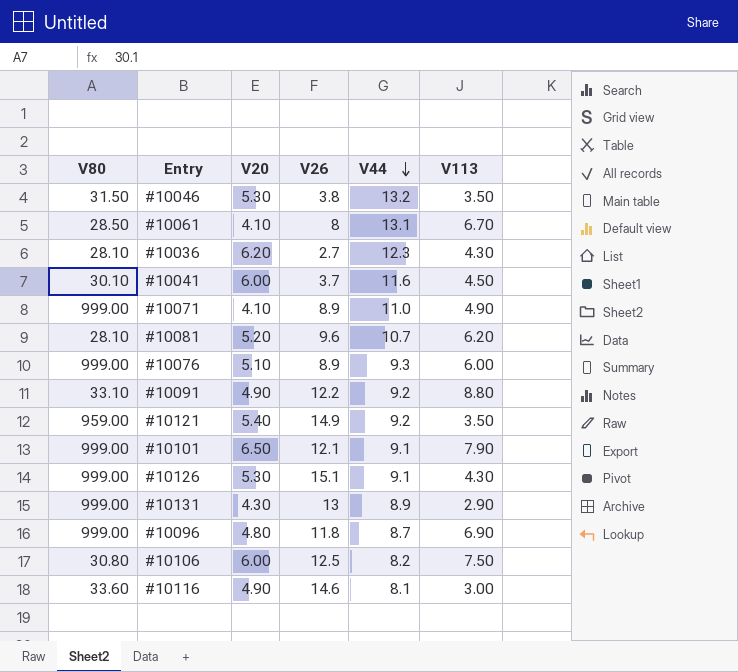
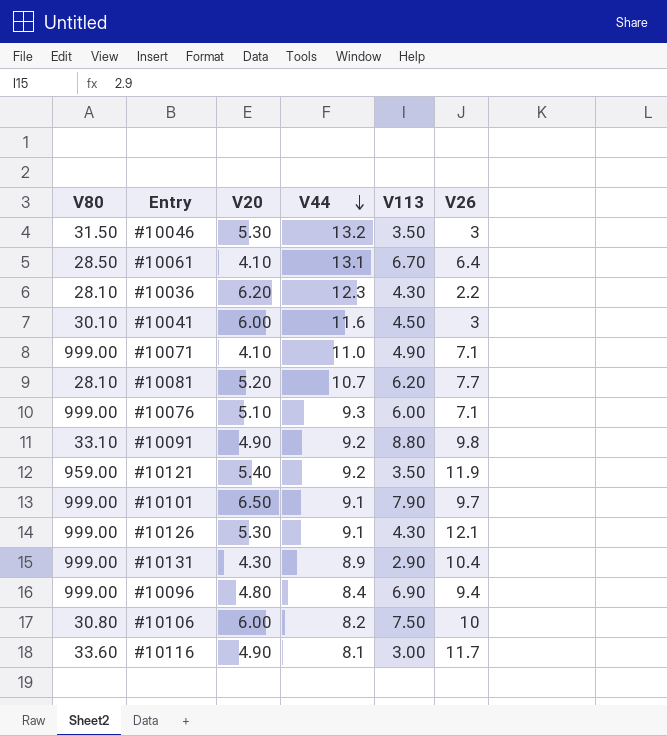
column V26 | position: 4 -> 6
#10046 | V26: 3.8 -> 3
#10061 | V26: 8 -> 6.4
#10036 | V26: 2.7 -> 2.2
#10041 | V26: 3.7 -> 3
#10071 | V26: 8.9 -> 7.1
#10081 | V26: 9.6 -> 7.7
#10076 | V26: 8.9 -> 7.1
#10091 | V26: 12.2 -> 9.8
#10121 | V26: 14.9 -> 11.9
#10101 | V26: 12.1 -> 9.7
#10126 | V26: 15.1 -> 12.1
#10131 | V26: 13 -> 10.4
#10096 | V44: 8.7 -> 8.4
#10096 | V26: 11.8 -> 9.4
#10106 | V26: 12.5 -> 10
#10116 | V26: 14.6 -> 11.7

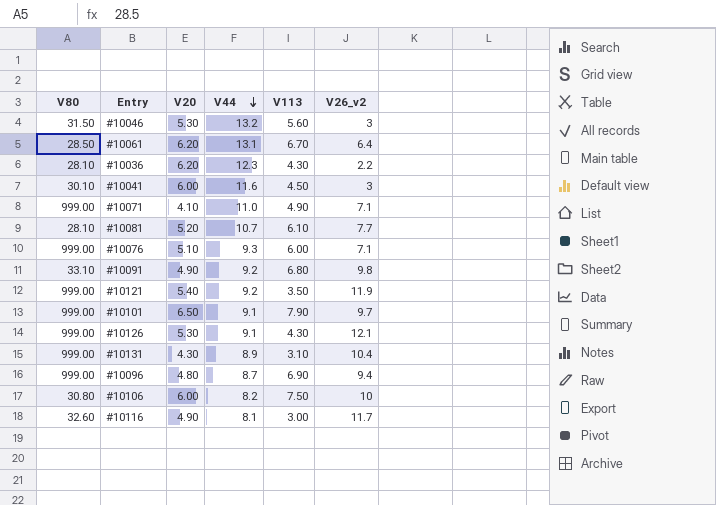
column name: V26 -> V26_v2
#10046 | V113: 3.50 -> 5.60
#10061 | V20: 4.10 -> 6.20
#10081 | V113: 6.20 -> 6.10
#10091 | V113: 8.80 -> 6.80
#10121 | V80: 959.00 -> 999.00
#10131 | V113: 2.90 -> 3.10
#10096 | V44: 8.4 -> 8.7
#10116 | V80: 33.60 -> 32.60

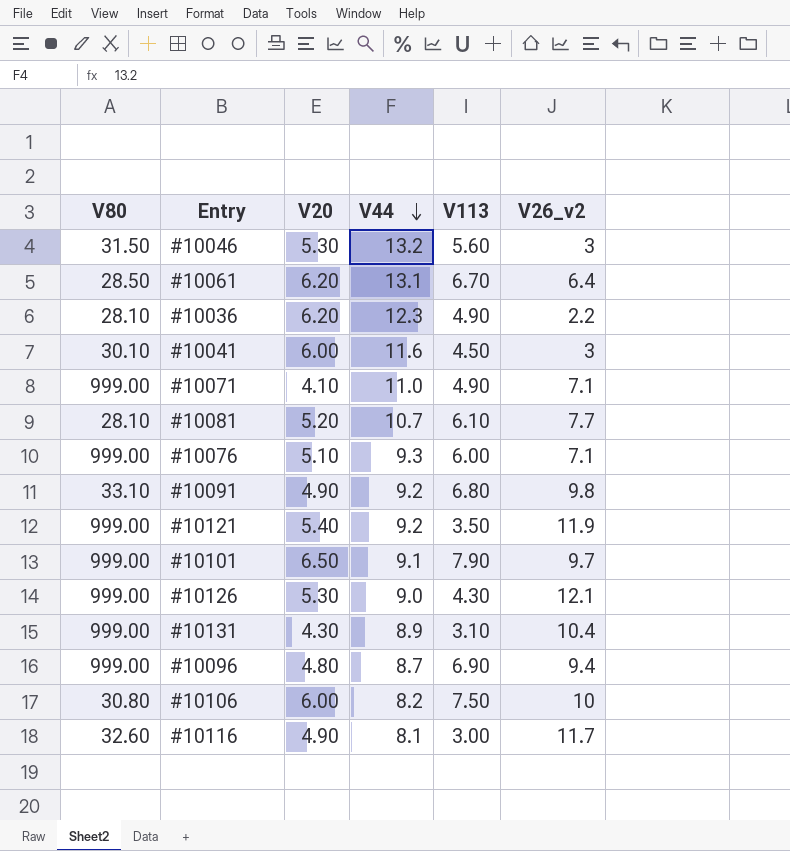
#10036 | V113: 4.30 -> 4.90
#10126 | V44: 9.1 -> 9.0

